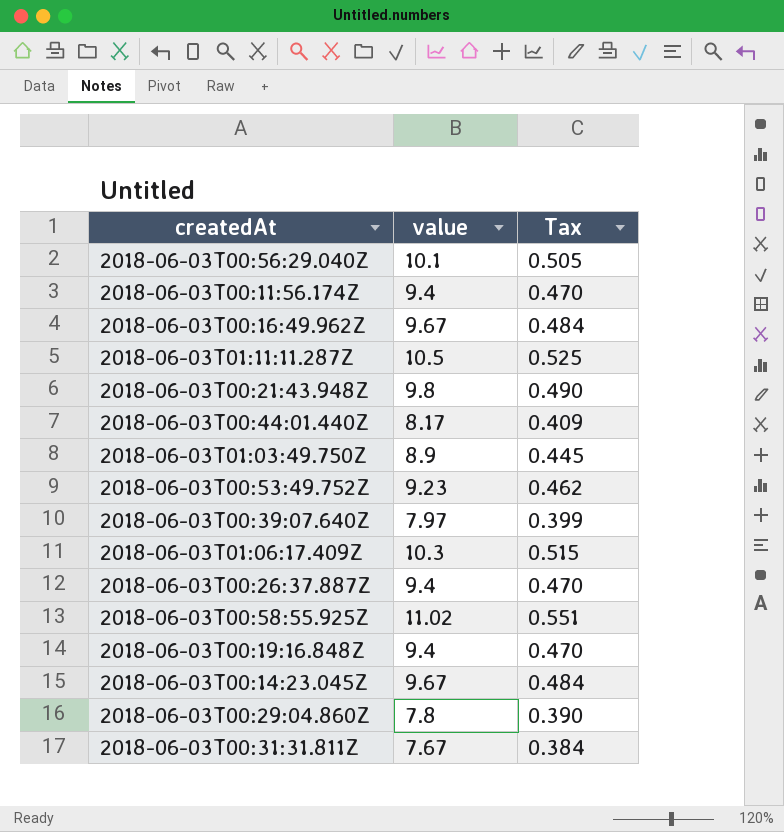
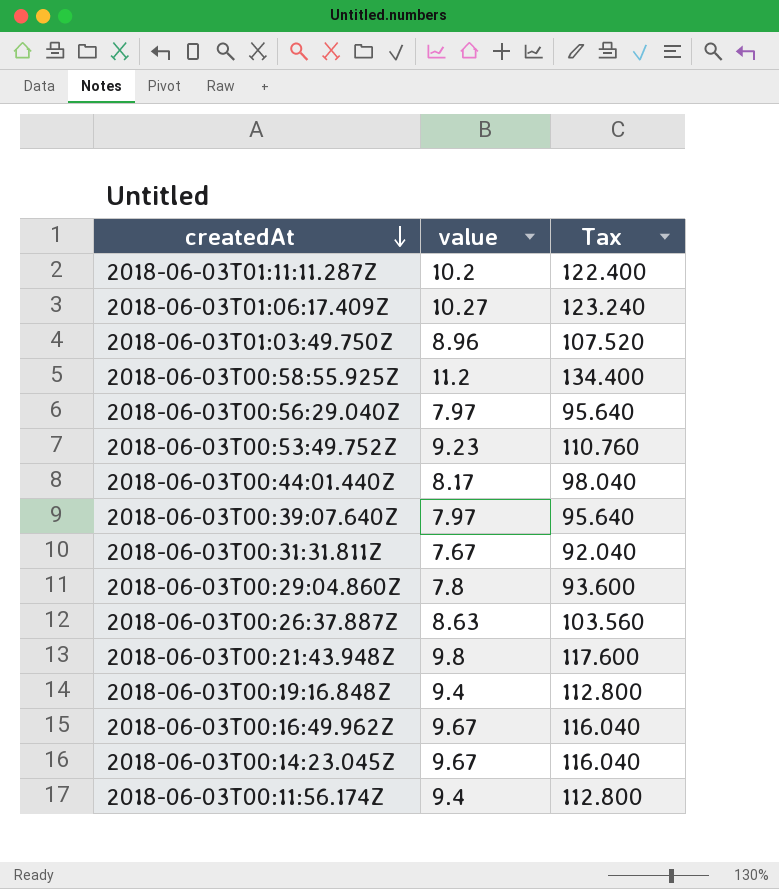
row order: none -> createdAt descending
column Tax | formula: [value] * 0.05 -> [value] * 12
2018-06-03T01:11:11.287Z | value: 10.5 -> 10.2
2018-06-03T01:06:17.409Z | value: 10.3 -> 10.27
2018-06-03T01:03:49.750Z | value: 8.9 -> 8.96
2018-06-03T00:58:55.925Z | value: 11.02 -> 11.2
2018-06-03T00:56:29.040Z | value: 10.1 -> 7.97
2018-06-03T00:26:37.887Z | value: 9.4 -> 8.63

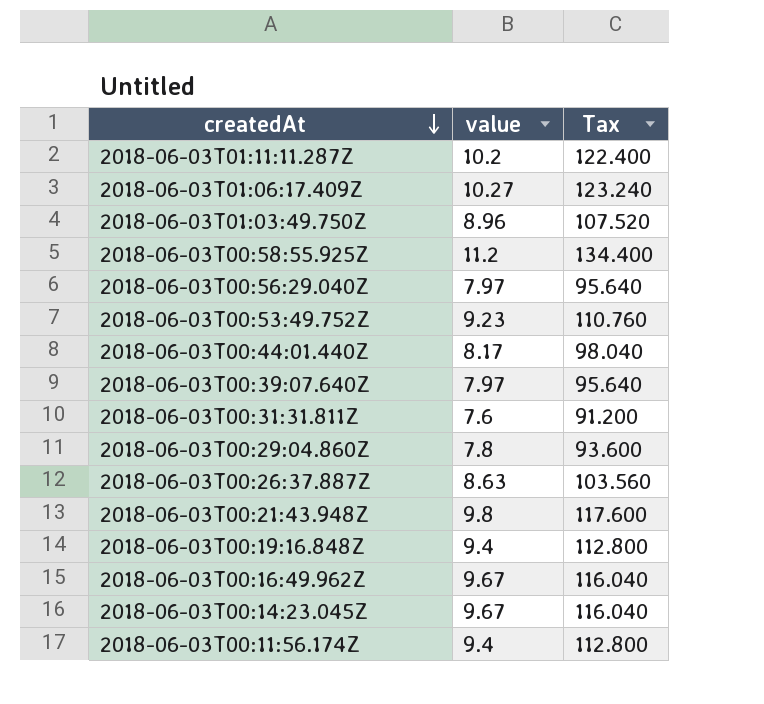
2018-06-03T00:31:31.811Z | value: 7.67 -> 7.6
2018-06-03T00:31:31.811Z | Tax: 92.040 -> 91.200

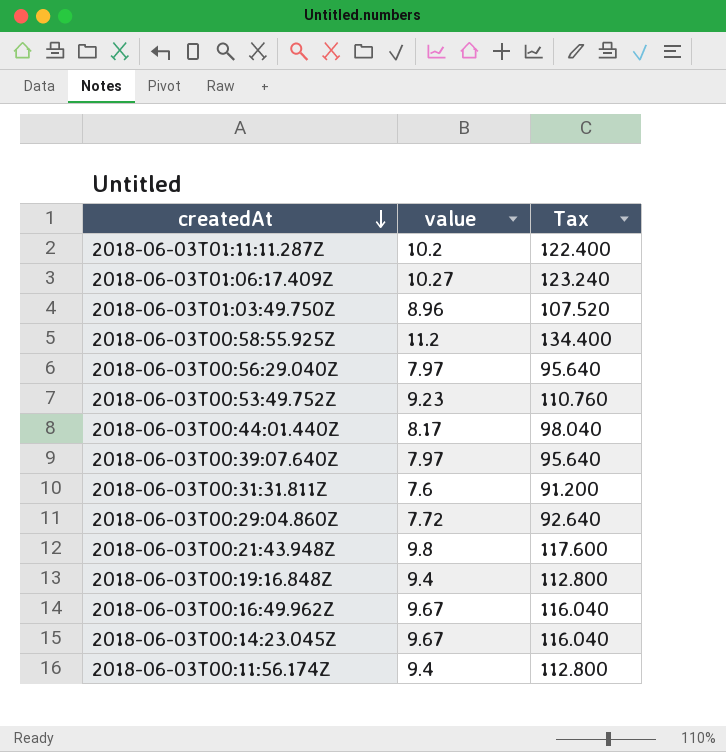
row 2018-06-03T00:26:37.887Z: 8.63 | 103.560 -> none
2018-06-03T00:29:04.860Z | value: 7.8 -> 7.72
2018-06-03T00:29:04.860Z | Tax: 93.600 -> 92.640

